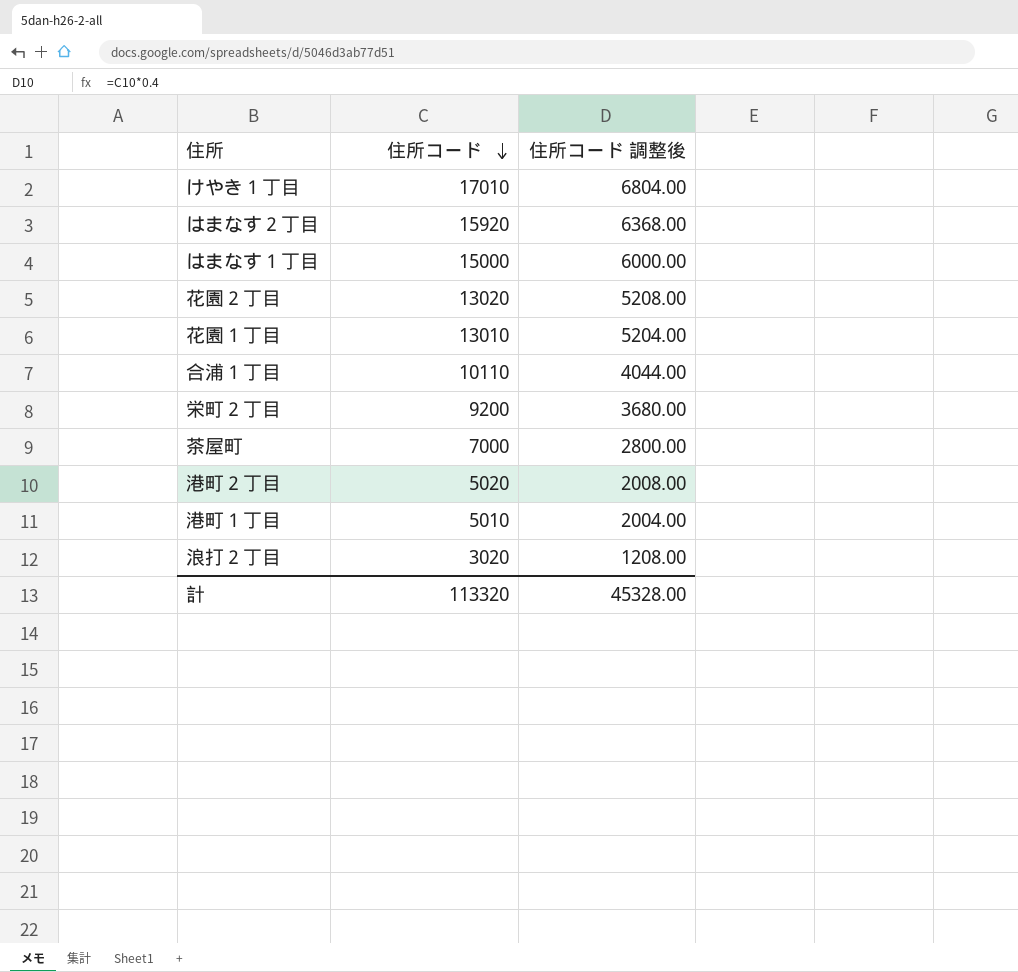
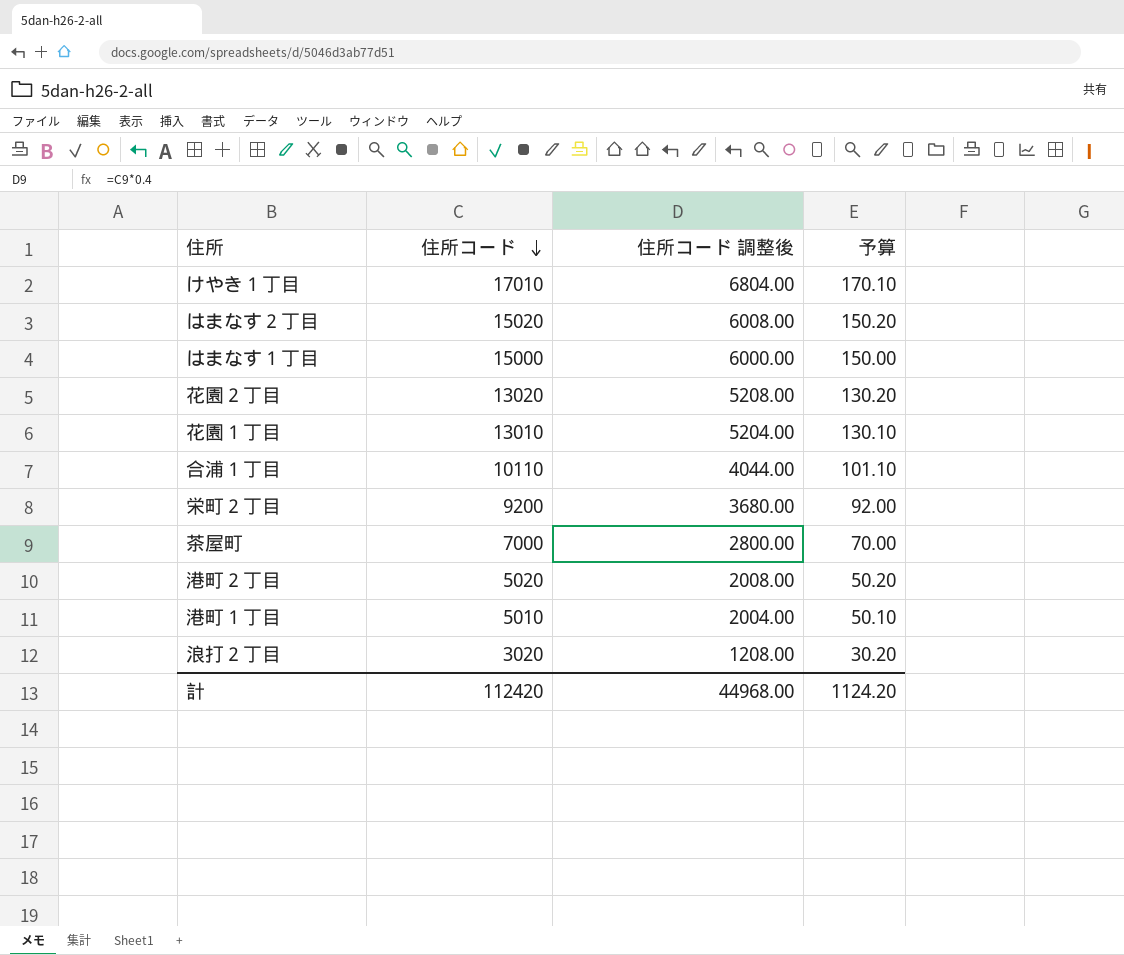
column 予算 | formula: none -> [住所コード] * 0.01
はまなす２丁目 | 住所コード: 15920 -> 15020
はまなす２丁目 | 住所コード 調整後: 6368.00 -> 6008.00
計 | 住所コード: 113320 -> 112420
計 | 住所コード 調整後: 45328.00 -> 44968.00

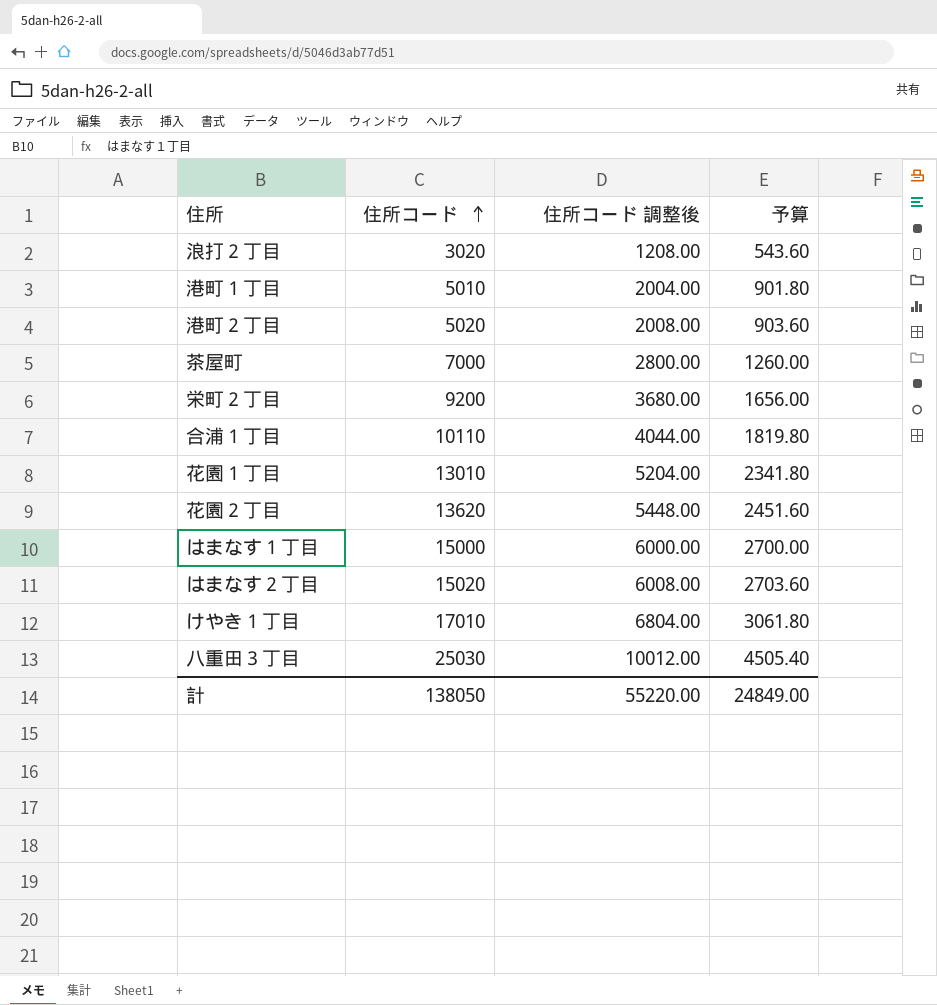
row order: 住所コード descending -> 住所コード ascending
column 予算 | formula: [住所コード] * 0.01 -> [住所コード] * 0.18
花園２丁目 | 住所コード: 13020 -> 13620
花園２丁目 | 住所コード 調整後: 5208.00 -> 5448.00
row 八重田３丁目: none -> 25030 | 10012.00 | 4505.40
計 | 住所コード: 112420 -> 138050
計 | 住所コード 調整後: 44968.00 -> 55220.00
計 | 予算: 1124.20 -> 24849.00

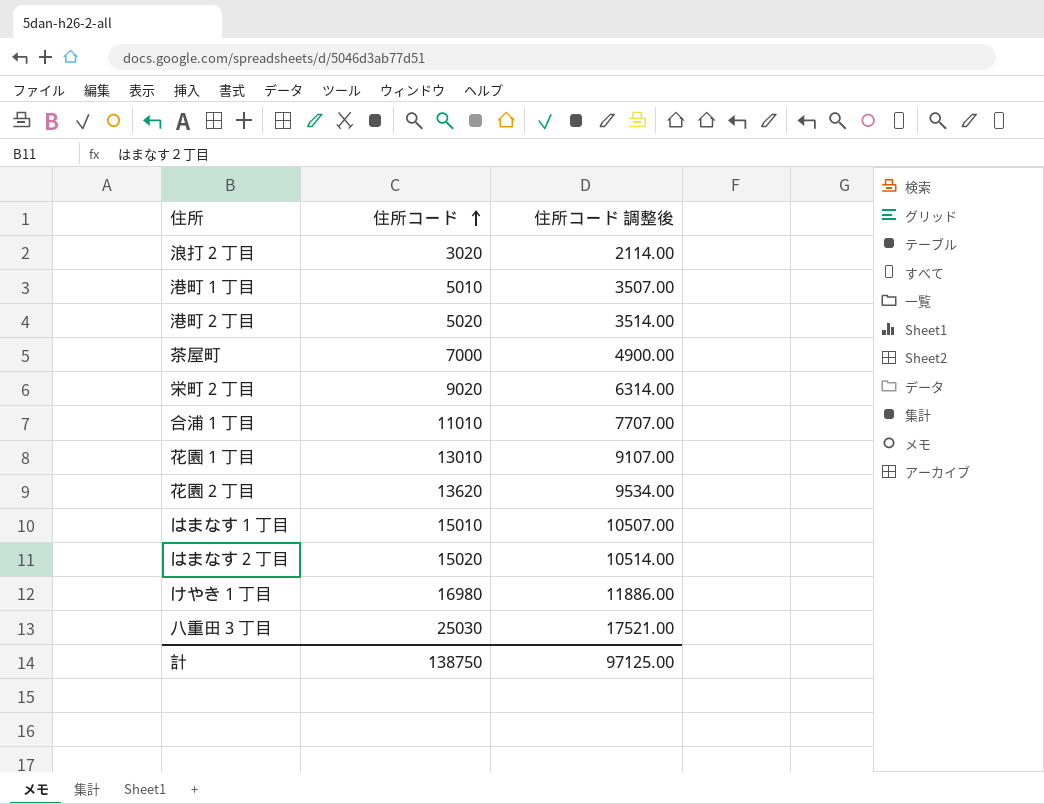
column 予算 | formula: [住所コード] * 0.18 -> none
column 住所コード 調整後 | formula: [住所コード] * 0.4 -> [住所コード] * 0.7
栄町２丁目 | 住所コード: 9200 -> 9020
合浦１丁目 | 住所コード: 10110 -> 11010
はまなす１丁目 | 住所コード: 15000 -> 15010
けやき１丁目 | 住所コード: 17010 -> 16980
計 | 住所コード: 138050 -> 138750
計 | 住所コード 調整後: 55220.00 -> 97125.00

